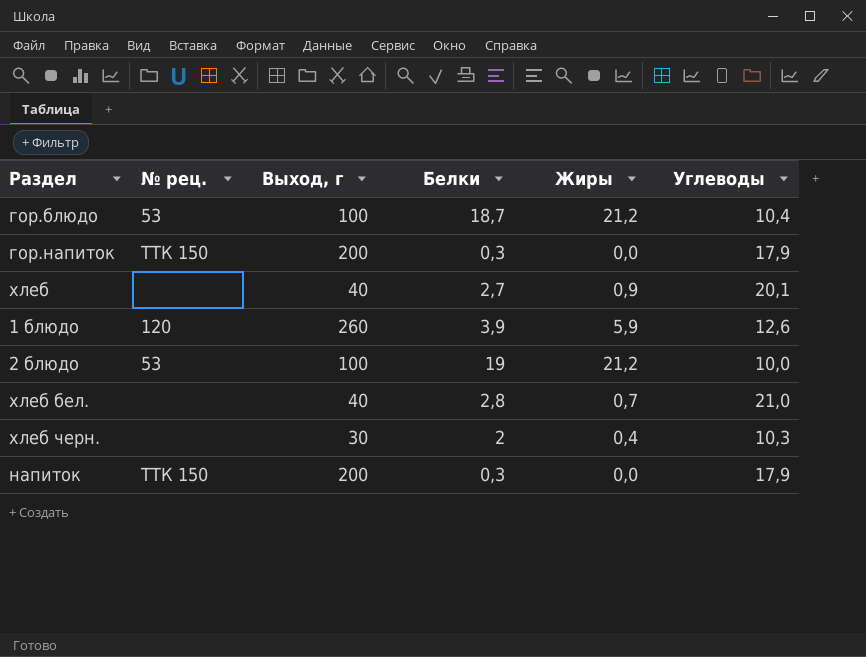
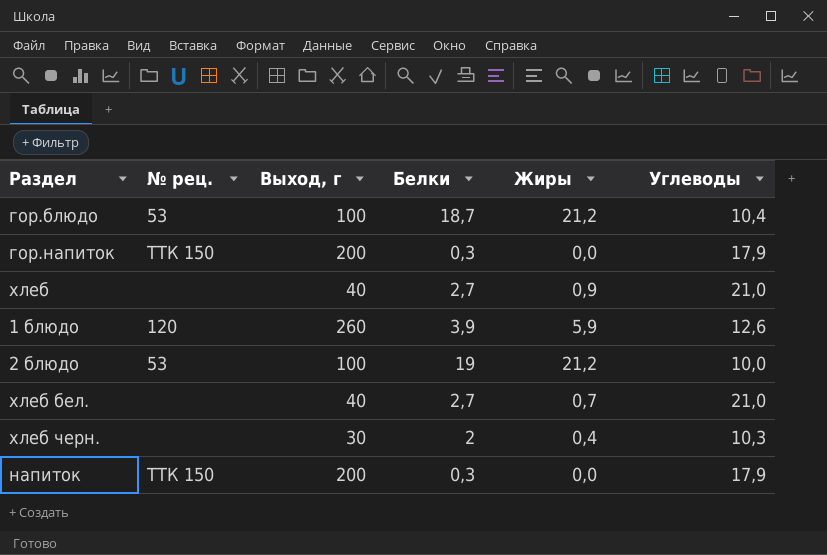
хлеб | Углеводы: 20,1 -> 21,0
хлеб бел. | Белки: 2,8 -> 2,7

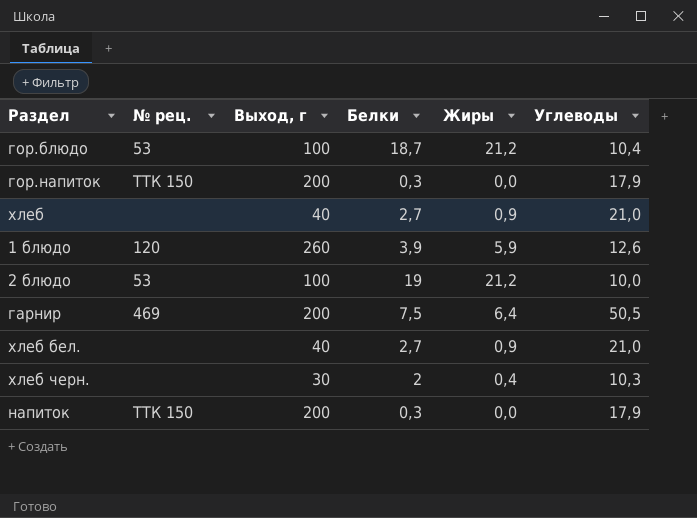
row гарнир: none -> 469 | 200 | 7,5 | 6,4 | 50,5
хлеб бел. | Жиры: 0,7 -> 0,9

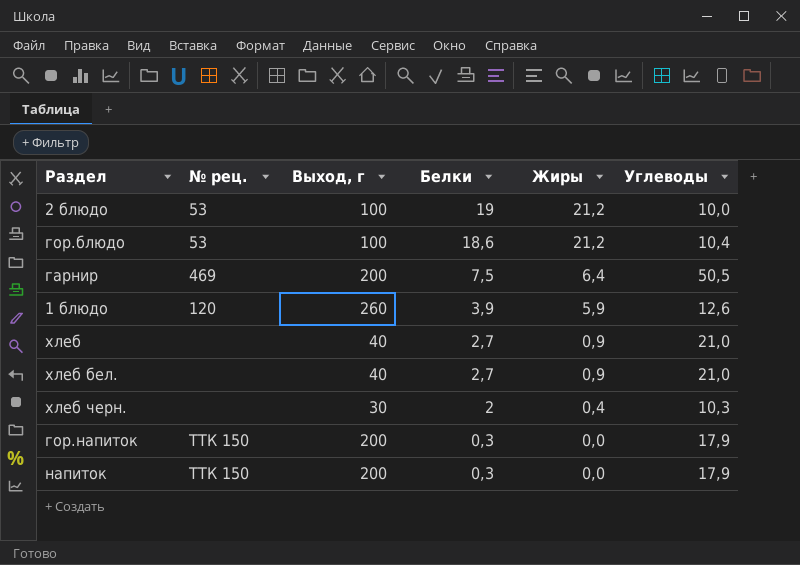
row order: none -> Белки descending
гор.блюдо | Белки: 18,7 -> 18,6

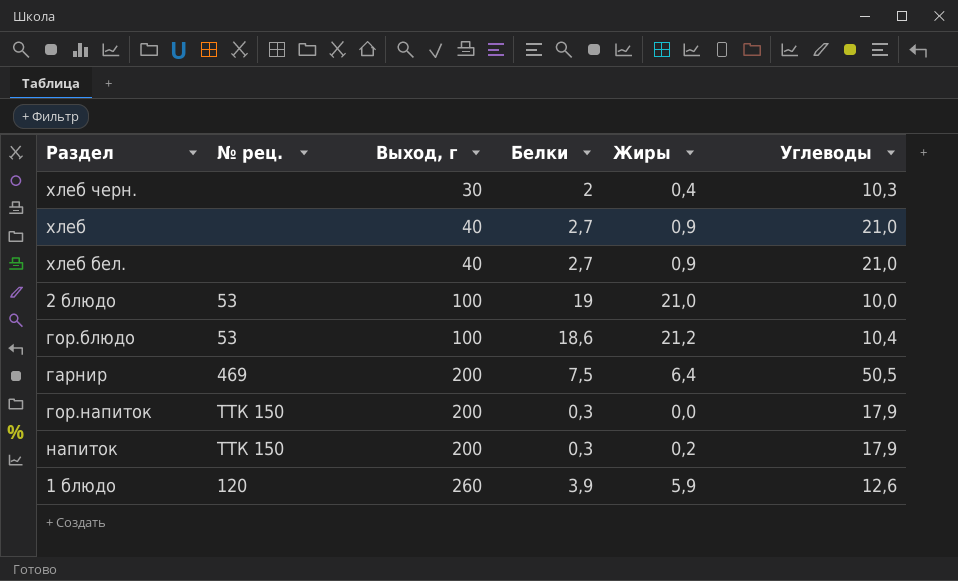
row order: Белки descending -> Выход, г ascending
2 блюдо | Жиры: 21,2 -> 21,0
напиток | Жиры: 0,0 -> 0,2

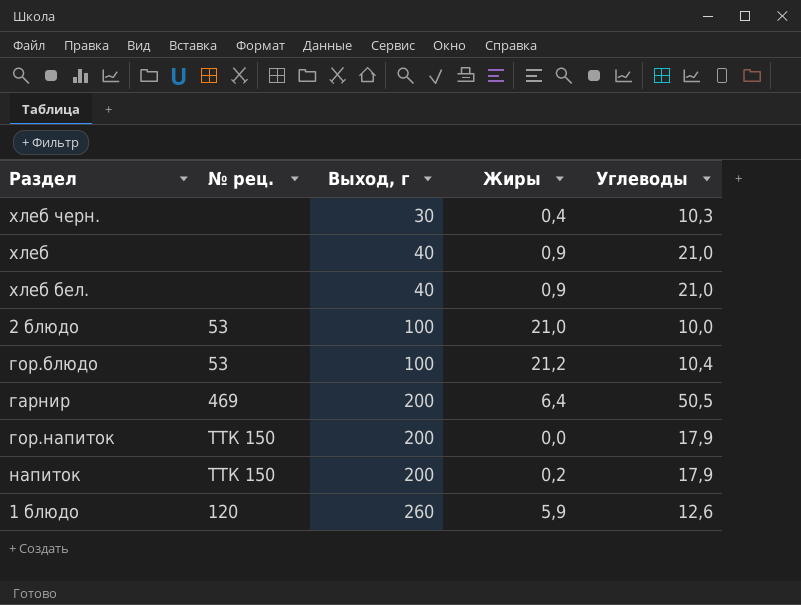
column Белки | position: 4 -> none

